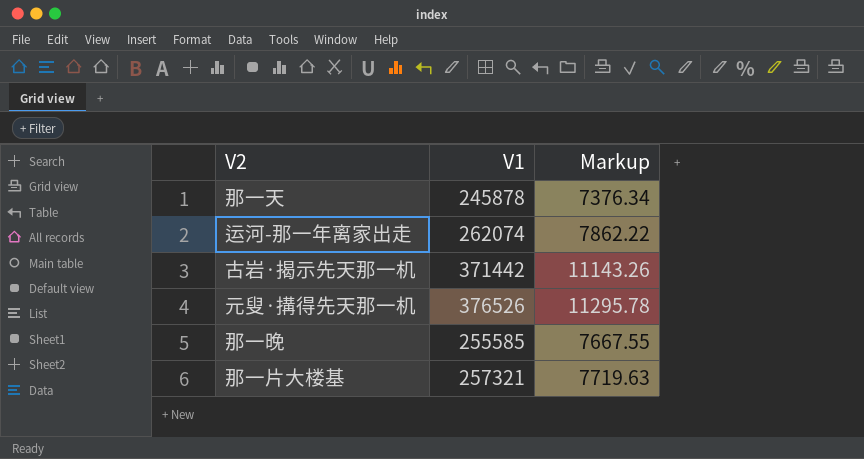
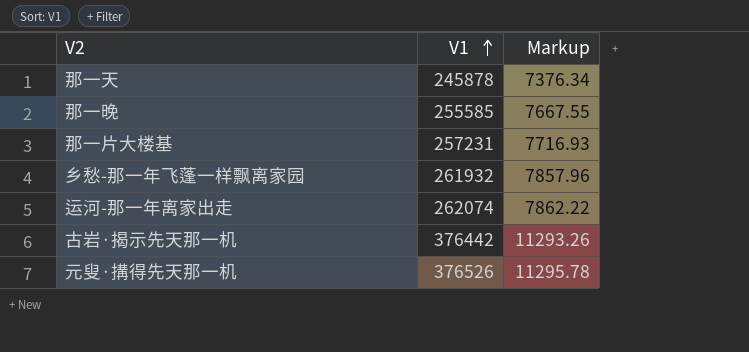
row order: none -> V1 ascending
那一片大楼基 | V1: 257321 -> 257231
那一片大楼基 | Markup: 7719.63 -> 7716.93
row 乡愁-那一年飞蓬一样飘离家园: none -> 261932 | 7857.96
古岩·揭示先天那一机 | V1: 371442 -> 376442
古岩·揭示先天那一机 | Markup: 11143.26 -> 11293.26

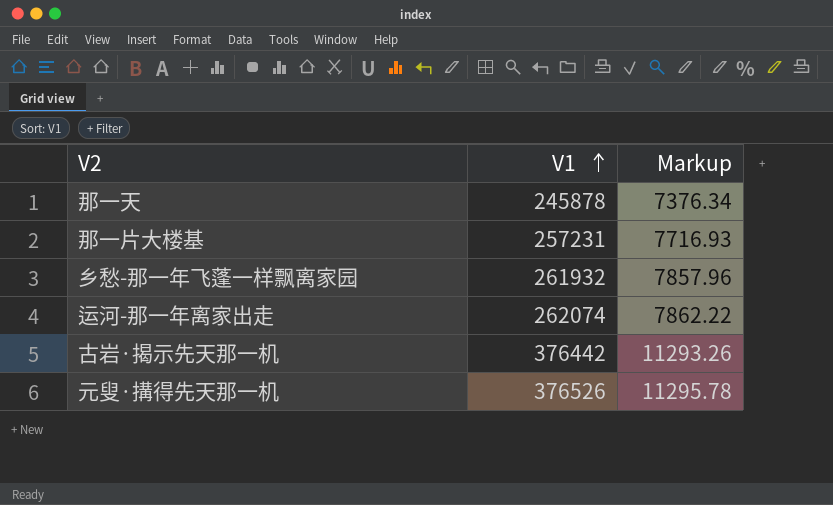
row 那一晚: 255585 | 7667.55 -> none

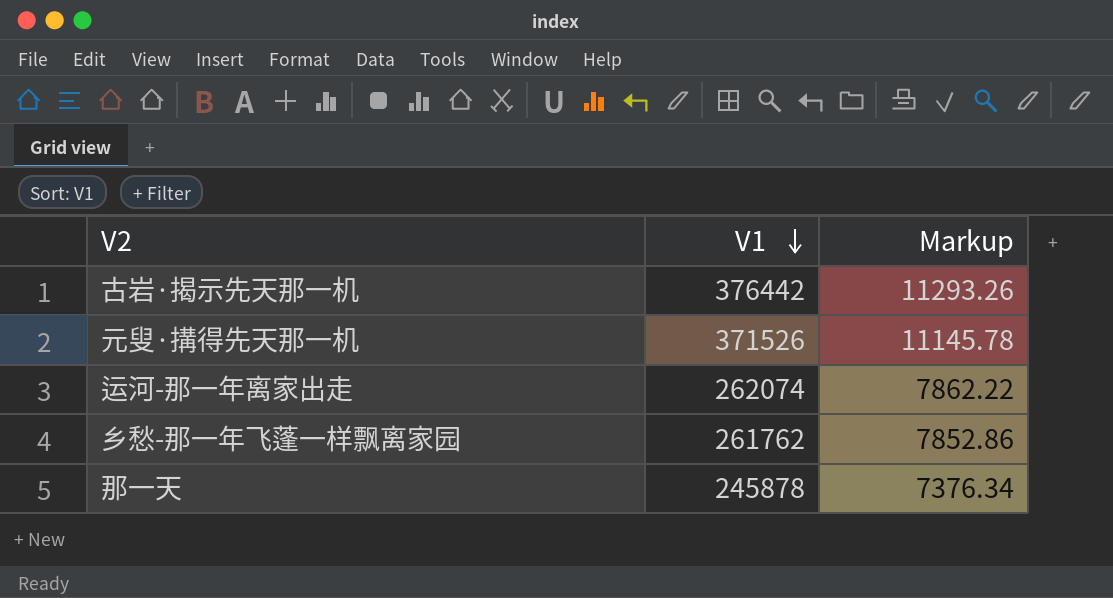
row order: V1 ascending -> V1 descending
row 那一片大楼基: 257231 | 7716.93 -> none
元叟·搆得先天那一机 | V1: 376526 -> 371526
元叟·搆得先天那一机 | Markup: 11295.78 -> 11145.78
乡愁-那一年飞蓬一样飘离家园 | V1: 261932 -> 261762
乡愁-那一年飞蓬一样飘离家园 | Markup: 7857.96 -> 7852.86

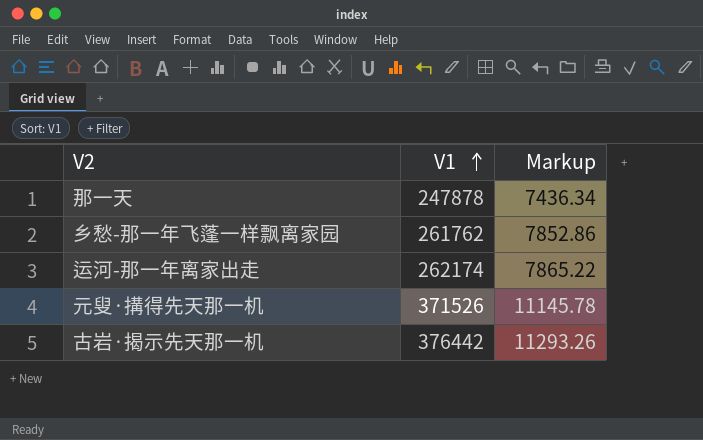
row order: V1 descending -> V1 ascending
那一天 | V1: 245878 -> 247878
那一天 | Markup: 7376.34 -> 7436.34
运河-那一年离家出走 | V1: 262074 -> 262174
运河-那一年离家出走 | Markup: 7862.22 -> 7865.22

